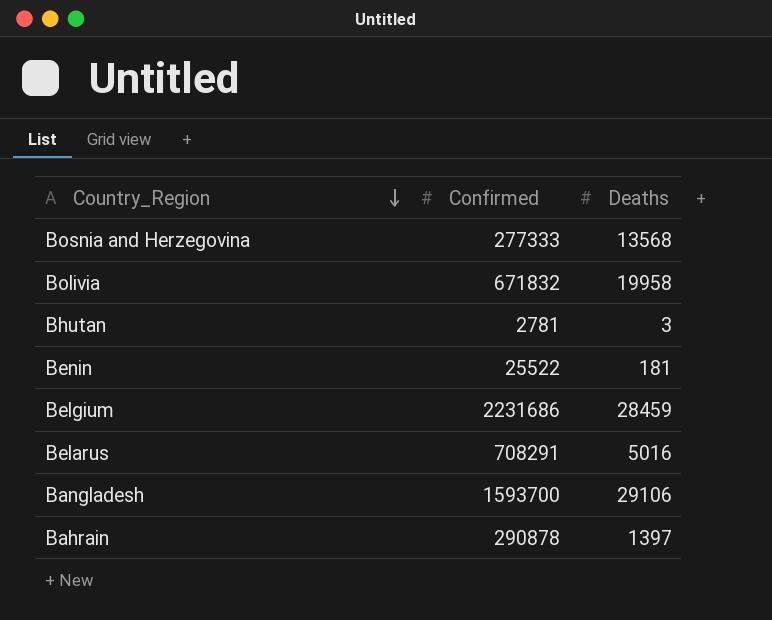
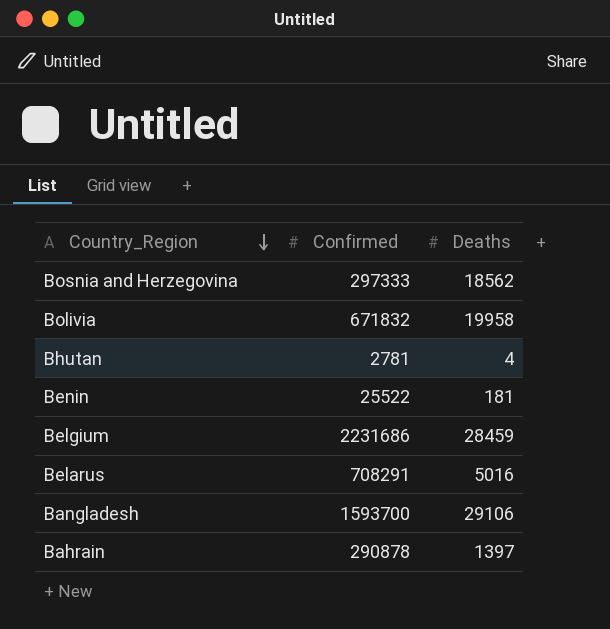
Bosnia and Herzegovina | Confirmed: 277333 -> 297333
Bosnia and Herzegovina | Deaths: 13568 -> 18562
Bhutan | Deaths: 3 -> 4

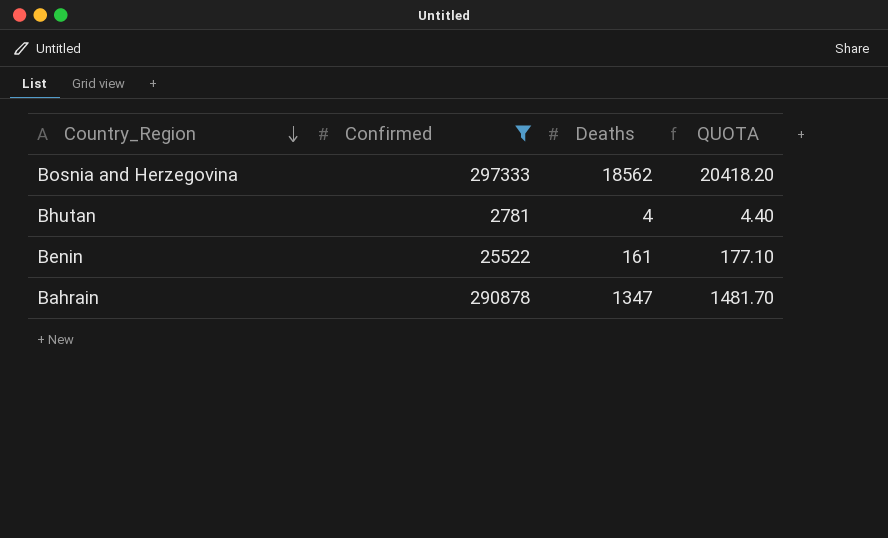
filter: none -> Confirmed <= 297333
column QUOTA | formula: none -> [Deaths] * 1.1
Benin | Deaths: 181 -> 161
Bahrain | Deaths: 1397 -> 1347

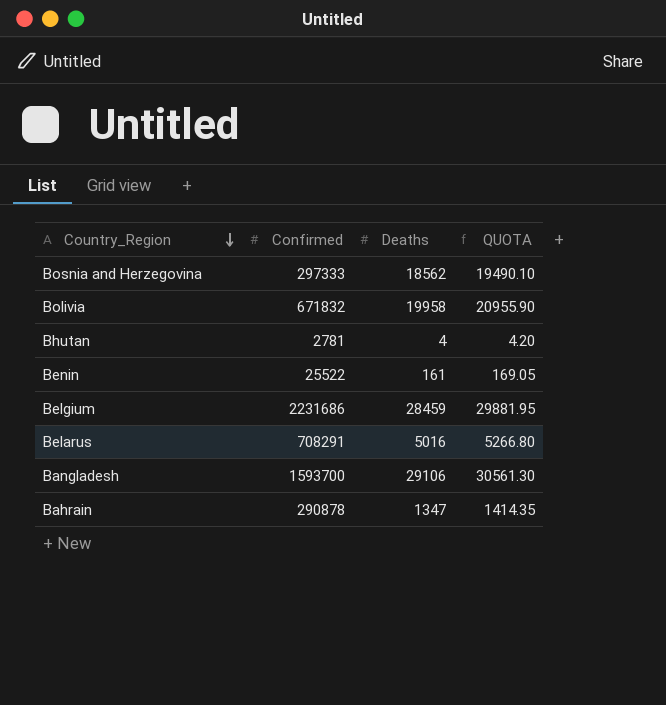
filter: Confirmed <= 297333 -> none
column QUOTA | formula: [Deaths] * 1.1 -> [Deaths] * 1.05

